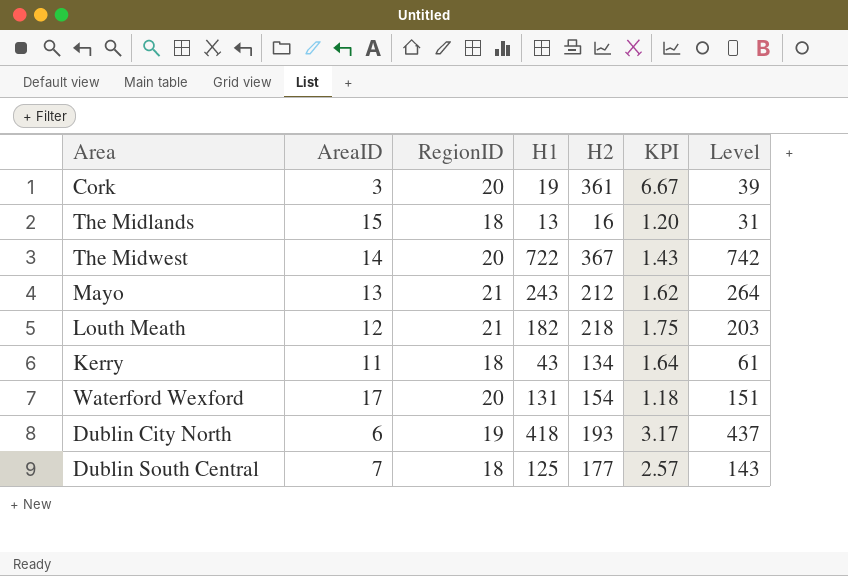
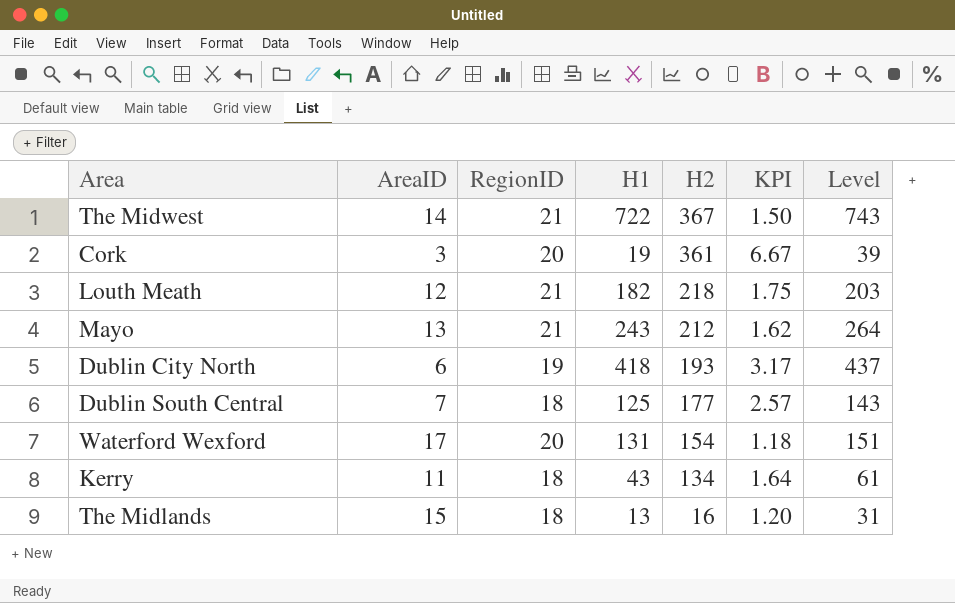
row order: none -> H2 descending
The Midwest | RegionID: 20 -> 21
The Midwest | KPI: 1.43 -> 1.50
The Midwest | Level: 742 -> 743

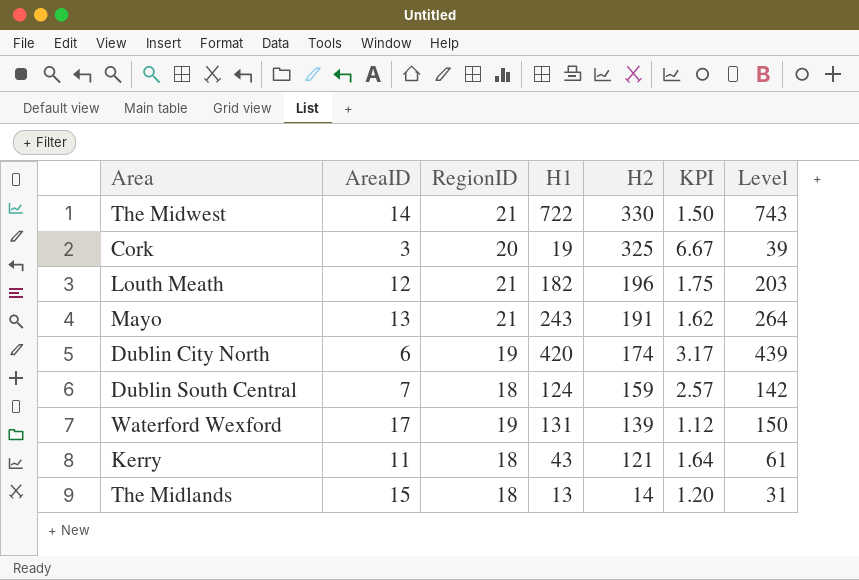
The Midwest | H2: 367 -> 330
Cork | H2: 361 -> 325
Louth Meath | H2: 218 -> 196
Mayo | H2: 212 -> 191
Dublin City North | H1: 418 -> 420
Dublin City North | H2: 193 -> 174
Dublin City North | Level: 437 -> 439
Dublin South Central | H1: 125 -> 124
Dublin South Central | H2: 177 -> 159
Dublin South Central | Level: 143 -> 142
Waterford Wexford | RegionID: 20 -> 19
Waterford Wexford | H2: 154 -> 139
Waterford Wexford | KPI: 1.18 -> 1.12
Waterford Wexford | Level: 151 -> 150
Kerry | H2: 134 -> 121
The Midlands | H2: 16 -> 14

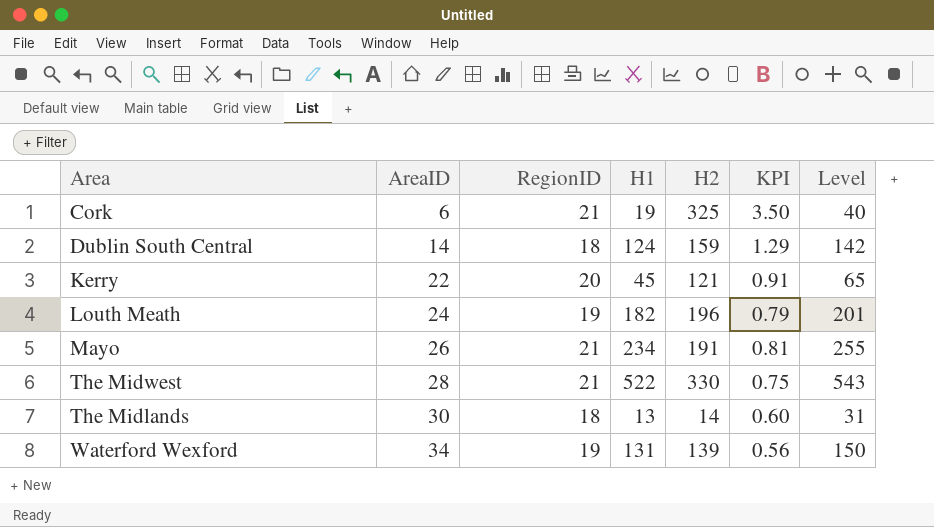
row order: H2 descending -> AreaID ascending
row Dublin City North: 6 | 19 | 420 | 174 | 3.17 | 439 -> none
Cork | AreaID: 3 -> 6
Cork | RegionID: 20 -> 21
Cork | KPI: 6.67 -> 3.50
Cork | Level: 39 -> 40
Dublin South Central | AreaID: 7 -> 14
Dublin South Central | KPI: 2.57 -> 1.29
Kerry | AreaID: 11 -> 22
Kerry | RegionID: 18 -> 20
Kerry | H1: 43 -> 45
Kerry | KPI: 1.64 -> 0.91
Kerry | Level: 61 -> 65
Louth Meath | AreaID: 12 -> 24
Louth Meath | RegionID: 21 -> 19
Louth Meath | KPI: 1.75 -> 0.79
Louth Meath | Level: 203 -> 201
Mayo | AreaID: 13 -> 26
Mayo | H1: 243 -> 234
Mayo | KPI: 1.62 -> 0.81
Mayo | Level: 264 -> 255
The Midwest | AreaID: 14 -> 28
The Midwest | H1: 722 -> 522
The Midwest | KPI: 1.50 -> 0.75
The Midwest | Level: 743 -> 543
The Midlands | AreaID: 15 -> 30
The Midlands | KPI: 1.20 -> 0.60
Waterford Wexford | AreaID: 17 -> 34
Waterford Wexford | KPI: 1.12 -> 0.56

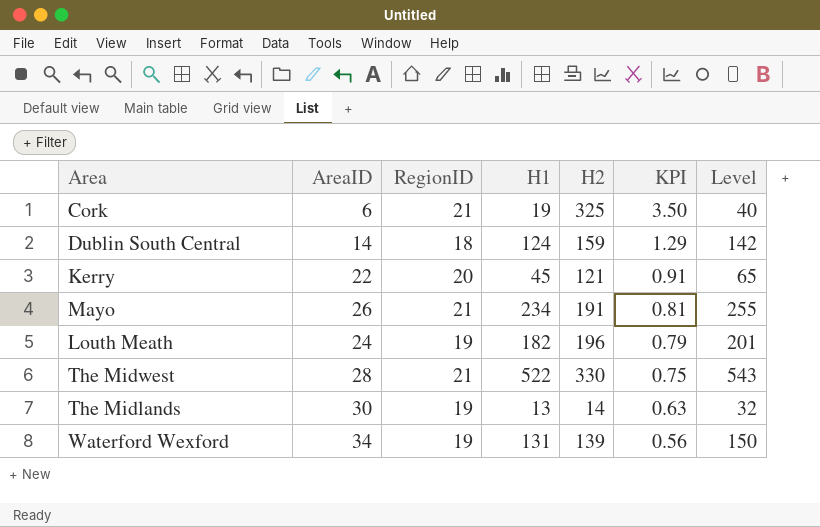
row order: AreaID ascending -> KPI descending
The Midlands | RegionID: 18 -> 19
The Midlands | KPI: 0.60 -> 0.63
The Midlands | Level: 31 -> 32

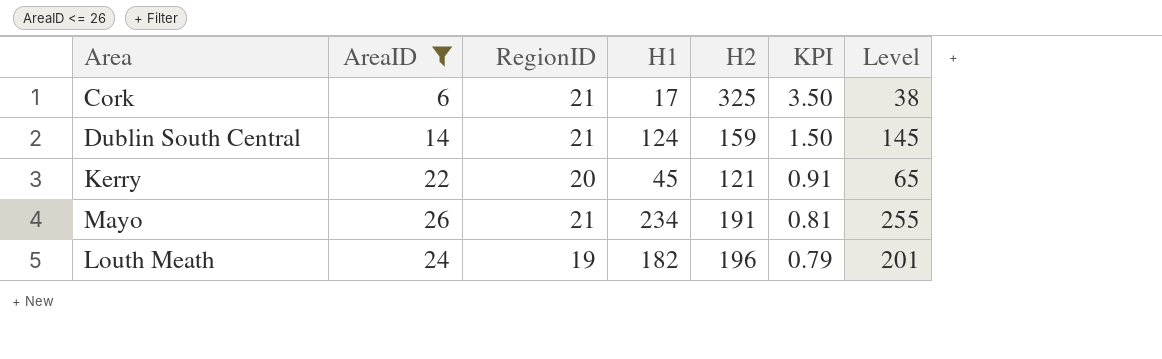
filter: none -> AreaID <= 26
Cork | H1: 19 -> 17
Cork | Level: 40 -> 38
Dublin South Central | RegionID: 18 -> 21
Dublin South Central | KPI: 1.29 -> 1.50
Dublin South Central | Level: 142 -> 145

